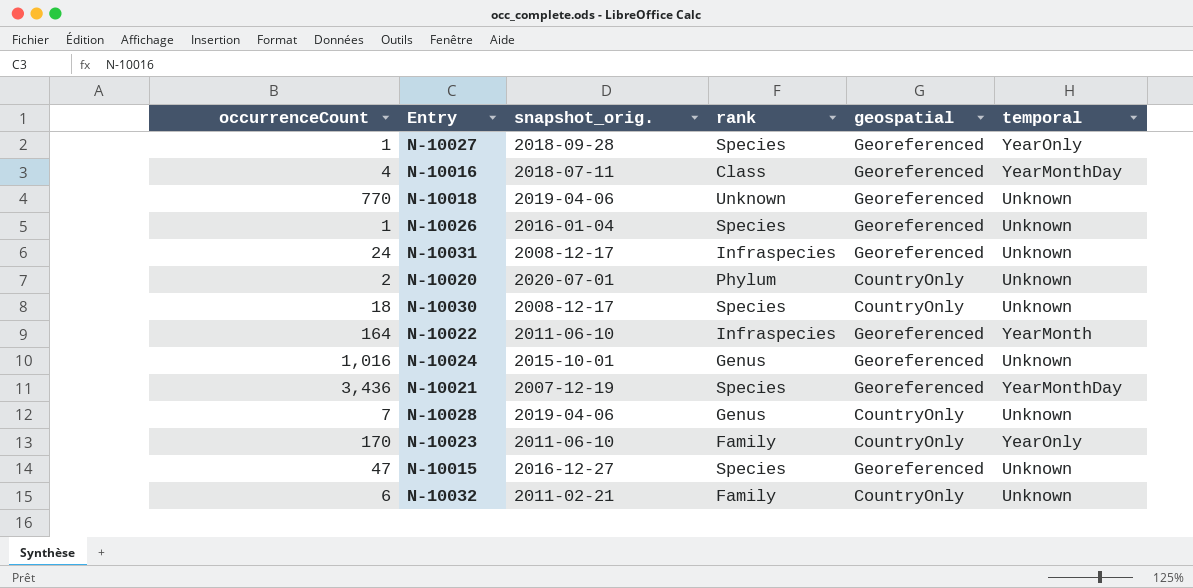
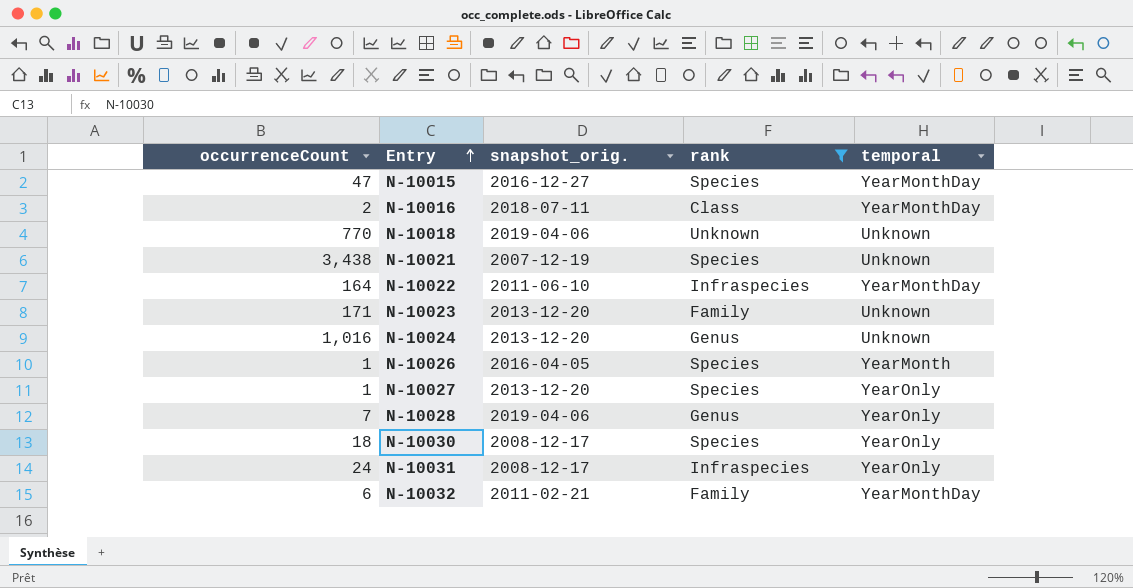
filter: none -> rank != Phylum
row order: none -> Entry ascending
column geospatial | position: 5 -> none
N-10015 | temporal: Unknown -> YearMonthDay
N-10016 | occurrenceCount: 4 -> 2
N-10021 | occurrenceCount: 3,436 -> 3,438
N-10021 | temporal: YearMonthDay -> Unknown
N-10022 | temporal: YearMonth -> YearMonthDay
N-10023 | occurrenceCount: 170 -> 171
N-10023 | snapshot_orig.: 2011-06-10 -> 2013-12-20
N-10023 | temporal: YearOnly -> Unknown
N-10024 | snapshot_orig.: 2015-10-01 -> 2013-12-20
N-10026 | snapshot_orig.: 2016-01-04 -> 2016-04-05
N-10026 | temporal: Unknown -> YearMonth
N-10027 | snapshot_orig.: 2018-09-28 -> 2013-12-20
N-10028 | temporal: Unknown -> YearOnly
N-10030 | temporal: Unknown -> YearOnly
N-10031 | temporal: Unknown -> YearOnly
N-10032 | temporal: Unknown -> YearMonthDay

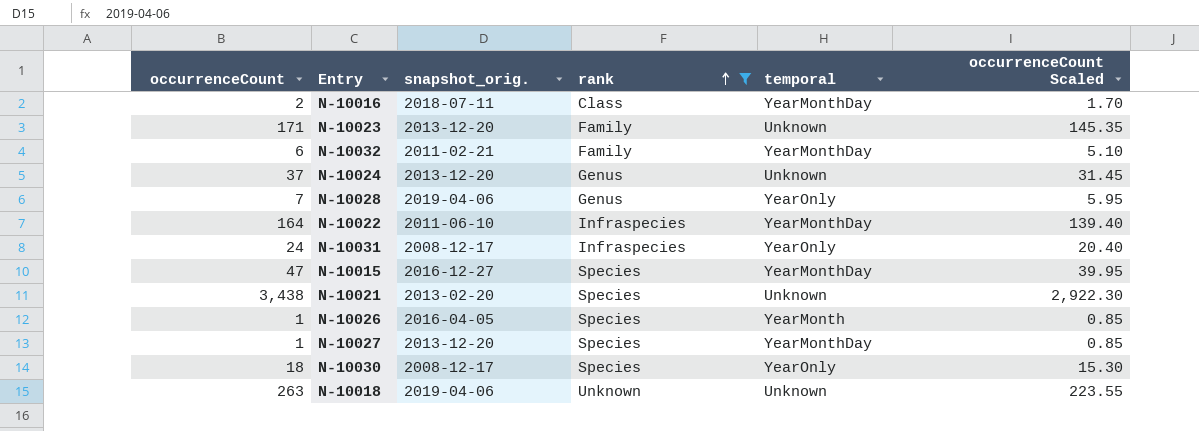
row order: Entry ascending -> rank ascending
column occurrenceCount Scaled | formula: none -> [occurrenceCount] * 0.85
N-10024 | occurrenceCount: 1,016 -> 37
N-10021 | snapshot_orig.: 2007-12-19 -> 2013-02-20
N-10027 | temporal: YearOnly -> YearMonthDay
N-10018 | occurrenceCount: 770 -> 263

